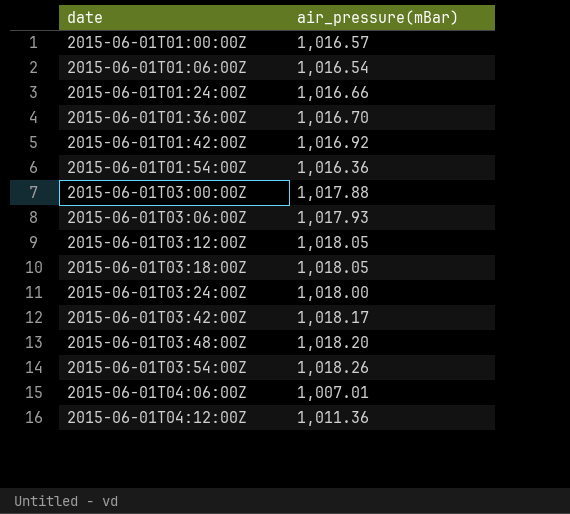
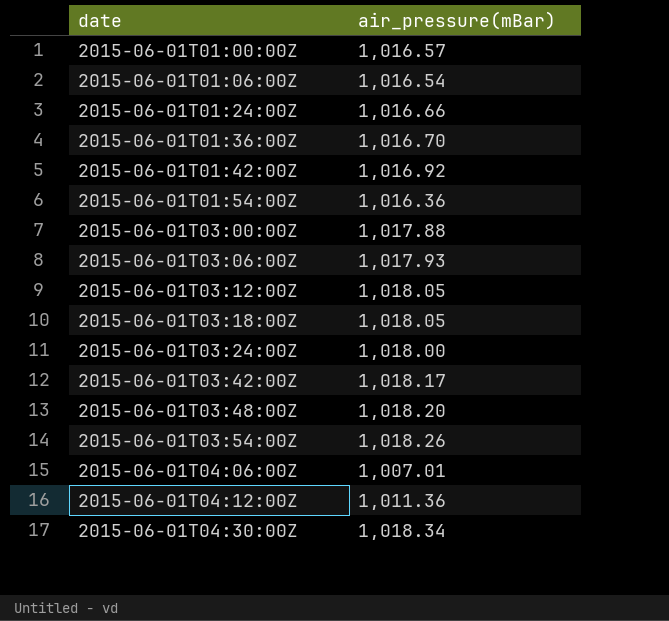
row 2015-06-01T04:30:00Z: none -> 1,018.34

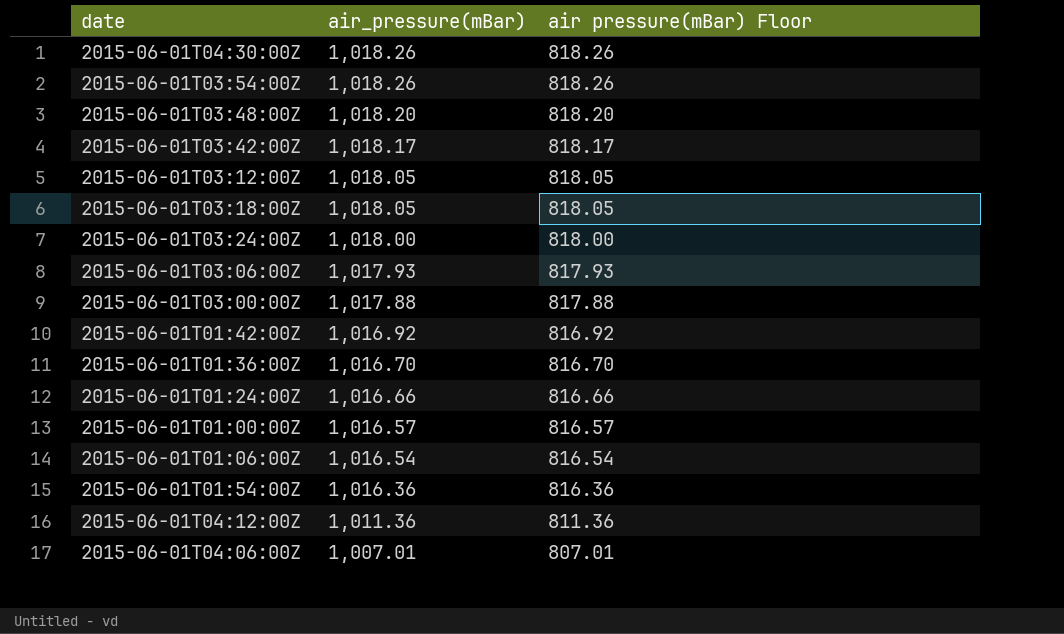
row order: date ascending -> air_pressure(mBar) descending
column air pressure(mBar) Floor | formula: none -> [air_pressure(mBar)] - 200
2015-06-01T04:30:00Z | air_pressure(mBar): 1,018.34 -> 1,018.26

